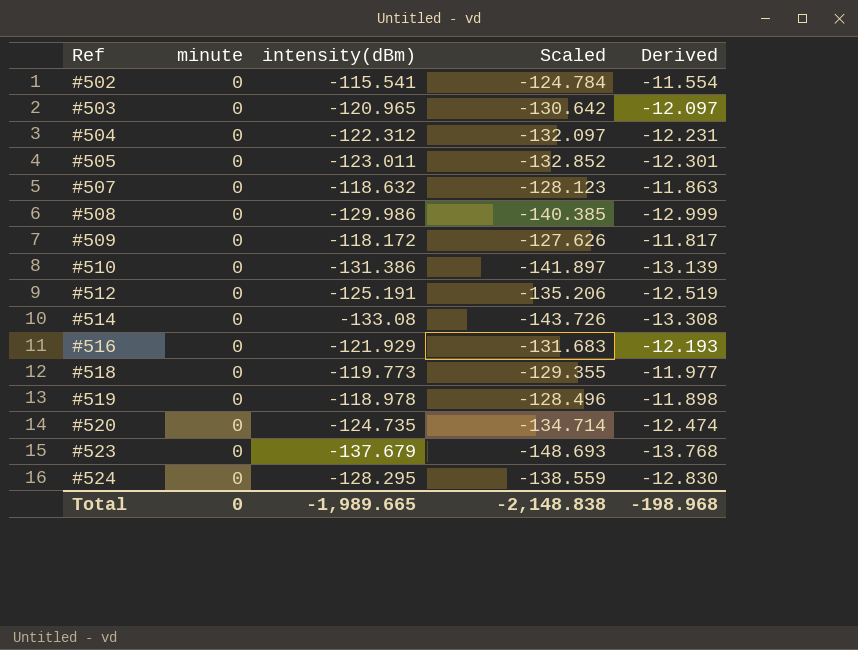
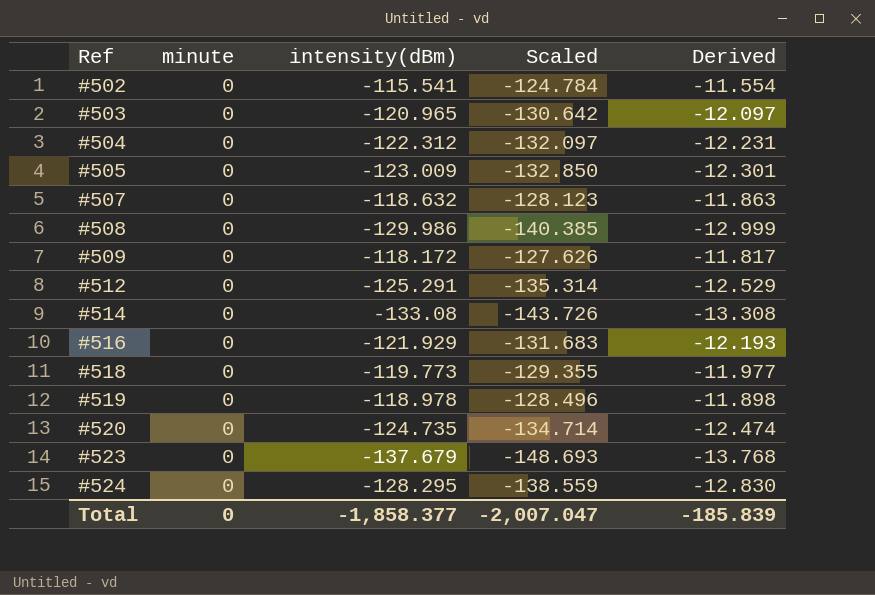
row #510: 0 | -131.386 | -141.897 | -13.139 -> none
#505 | intensity(dBm): -123.011 -> -123.009
#505 | Scaled: -132.852 -> -132.850
#512 | intensity(dBm): -125.191 -> -125.291
#512 | Scaled: -135.206 -> -135.314
#512 | Derived: -12.519 -> -12.529
Total | intensity(dBm): -1,989.665 -> -1,858.377
Total | Scaled: -2,148.838 -> -2,007.047
Total | Derived: -198.968 -> -185.839

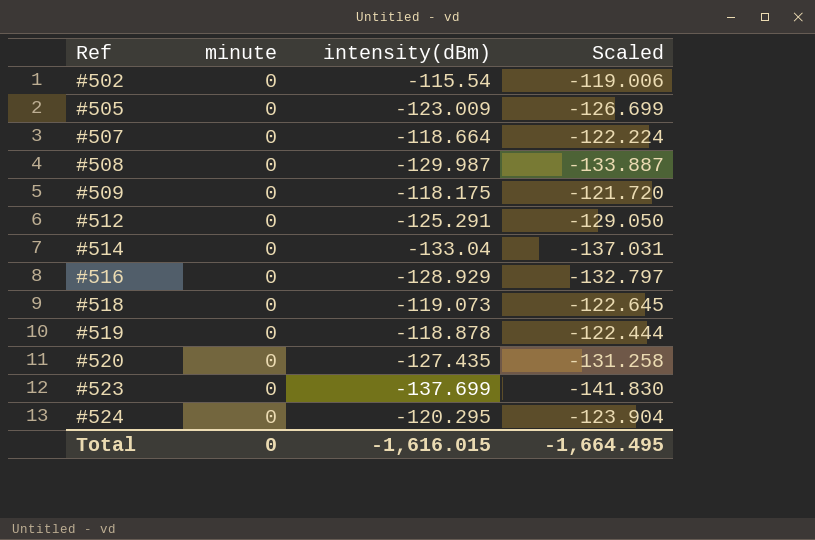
column Derived | formula: [intensity(dBm)] * 0.1 -> none
column Scaled | formula: [intensity(dBm)] * 1.08 -> [intensity(dBm)] * 1.03
row #503: 0 | -120.965 | -130.642 | -12.097 -> none
row #504: 0 | -122.312 | -132.097 | -12.231 -> none
#502 | intensity(dBm): -115.541 -> -115.54
#507 | intensity(dBm): -118.632 -> -118.664
#508 | intensity(dBm): -129.986 -> -129.987
#509 | intensity(dBm): -118.172 -> -118.175
#514 | intensity(dBm): -133.08 -> -133.04
#516 | intensity(dBm): -121.929 -> -128.929
#518 | intensity(dBm): -119.773 -> -119.073
#519 | intensity(dBm): -118.978 -> -118.878
#520 | intensity(dBm): -124.735 -> -127.435
#523 | intensity(dBm): -137.679 -> -137.699
#524 | intensity(dBm): -128.295 -> -120.295
Total | intensity(dBm): -1,858.377 -> -1,616.015
Total | Scaled: -2,007.047 -> -1,664.495

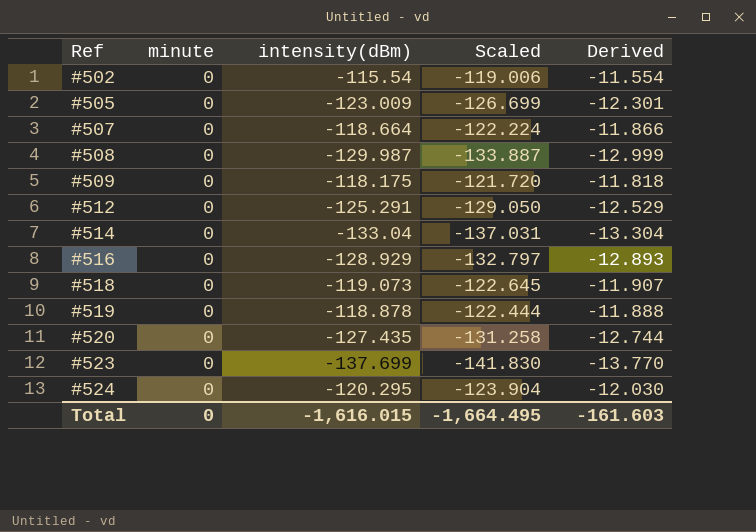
column Derived | formula: none -> [intensity(dBm)] * 0.1

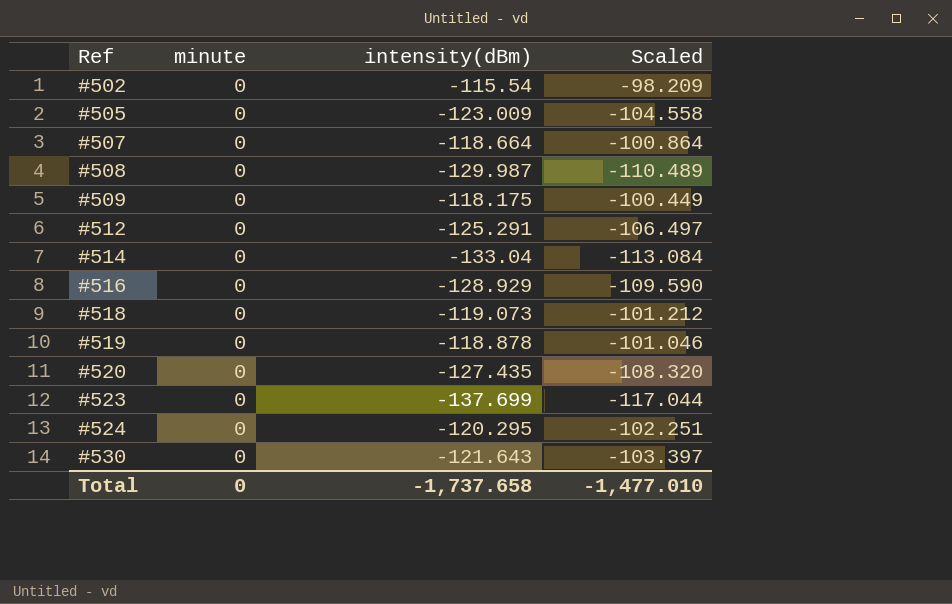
column Derived | formula: [intensity(dBm)] * 0.1 -> none
column Scaled | formula: [intensity(dBm)] * 1.03 -> [intensity(dBm)] * 0.85
row #530: none -> 0 | -121.643 | -103.397
Total | intensity(dBm): -1,616.015 -> -1,737.658
Total | Scaled: -1,664.495 -> -1,477.010

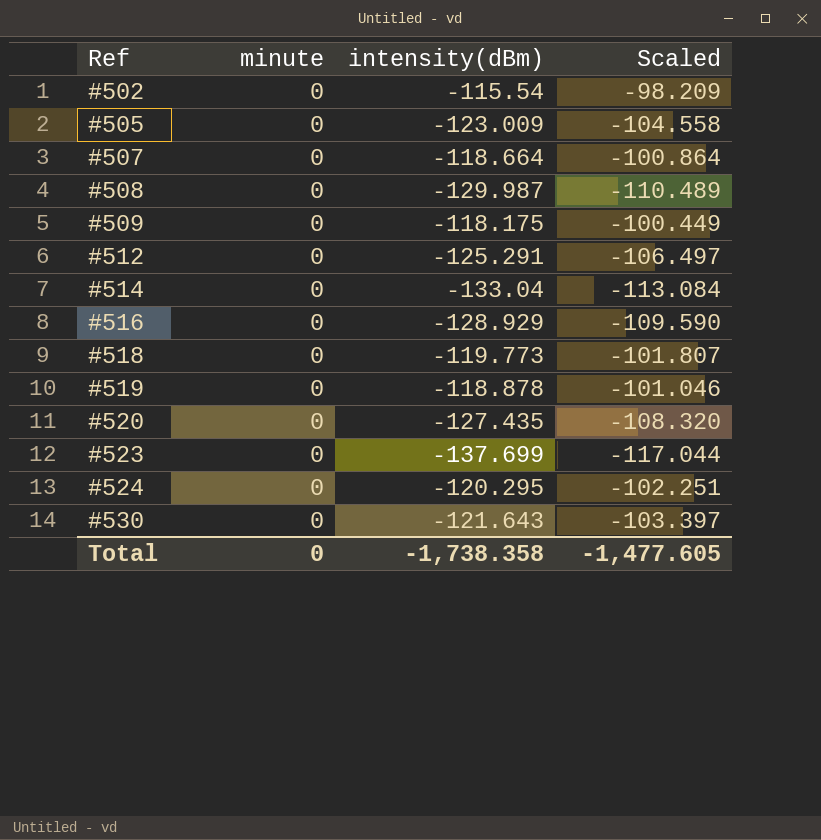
#518 | intensity(dBm): -119.073 -> -119.773
#518 | Scaled: -101.212 -> -101.807
Total | intensity(dBm): -1,737.658 -> -1,738.358
Total | Scaled: -1,477.010 -> -1,477.605

